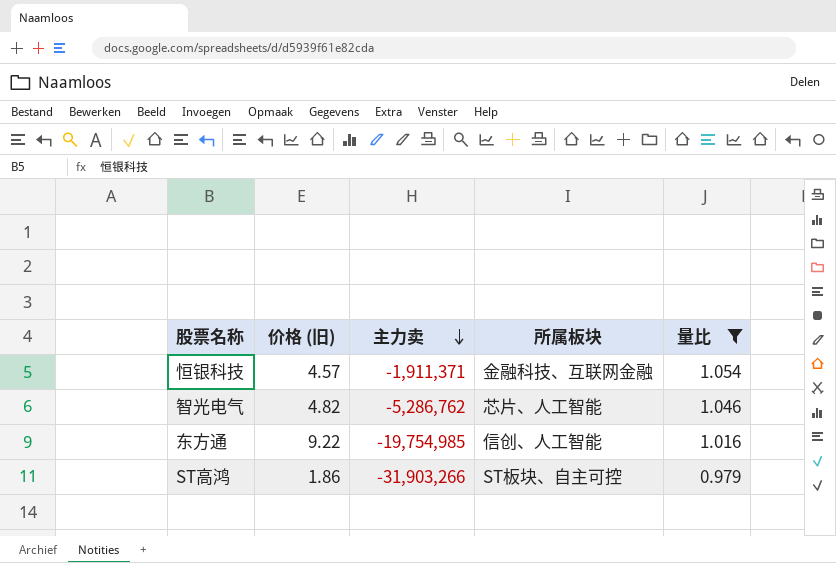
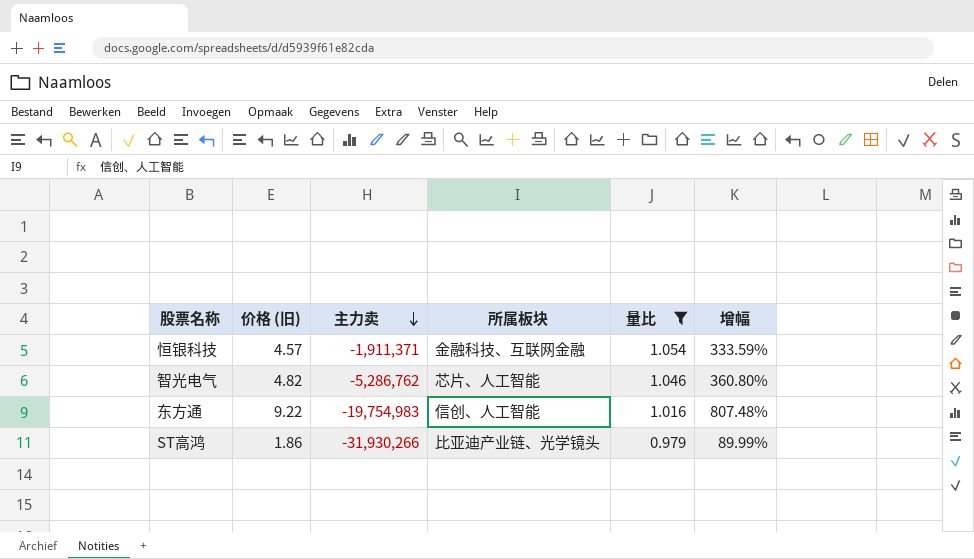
column 增幅 | formula: none -> ([价格 (旧)] - [量比]) / [量比]
东方通 | 主力卖: -19,754,985 -> -19,754,983
ST高鸿 | 主力卖: -31,903,266 -> -31,930,266
ST高鸿 | 所属板块: ST板块、自主可控 -> 比亚迪产业链、光学镜头

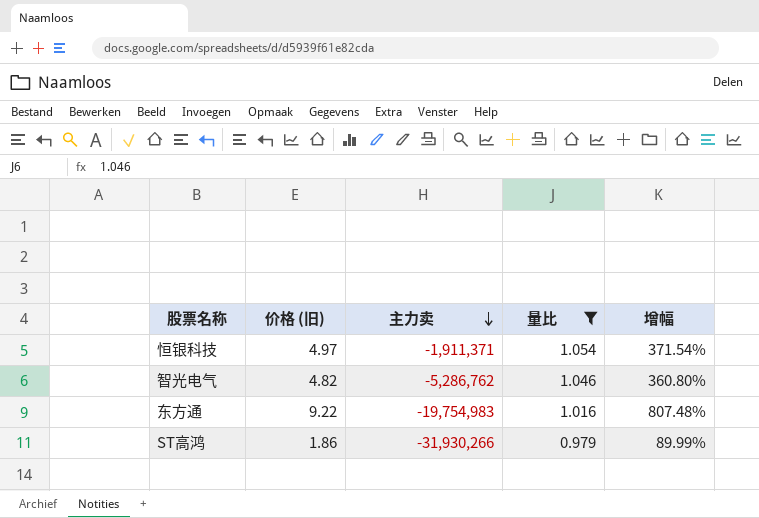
column 所属板块 | position: 4 -> none
恒银科技 | 价格 (旧): 4.57 -> 4.97
恒银科技 | 增幅: 333.59% -> 371.54%

